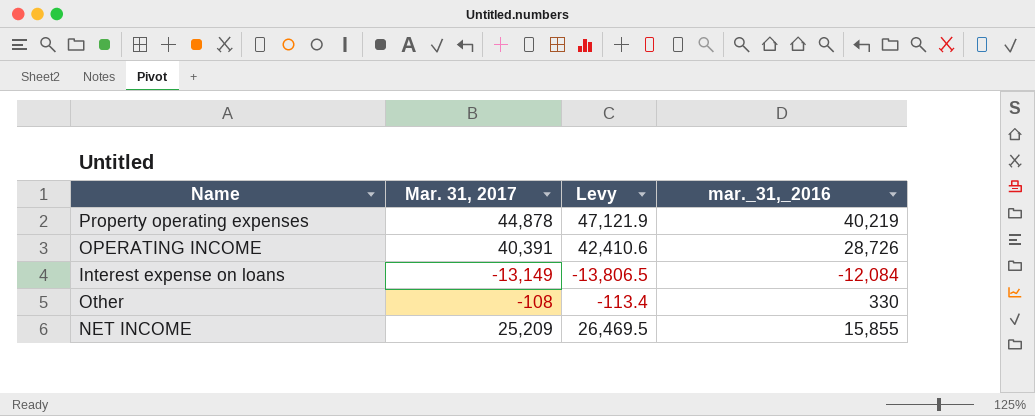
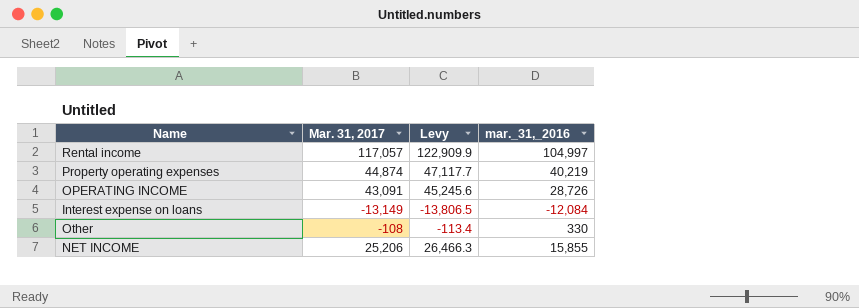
row Rental income: none -> 117,057 | 122,909.9 | 104,997
Property operating expenses | Mar. 31, 2017: 44,878 -> 44,874
Property operating expenses | Levy: 47,121.9 -> 47,117.7
OPERATING INCOME | Mar. 31, 2017: 40,391 -> 43,091
OPERATING INCOME | Levy: 42,410.6 -> 45,245.6
NET INCOME | Mar. 31, 2017: 25,209 -> 25,206
NET INCOME | Levy: 26,469.5 -> 26,466.3

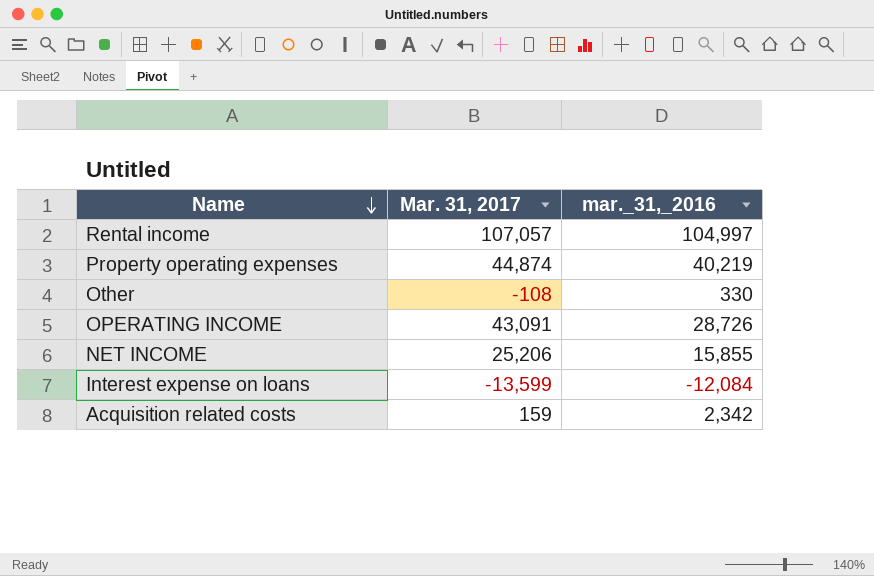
row order: none -> Name descending
column Levy | formula: [Mar. 31, 2017] * 1.05 -> none
Rental income | Mar. 31, 2017: 117,057 -> 107,057
Interest expense on loans | Mar. 31, 2017: -13,149 -> -13,599
row Acquisition related costs: none -> 159 | 2,342

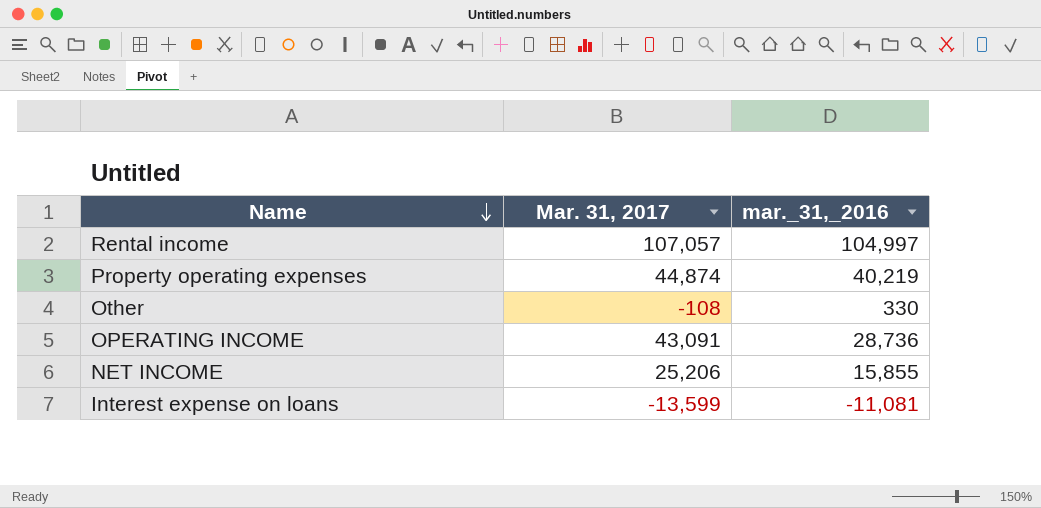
row Acquisition related costs: 159 | 2,342 -> none
OPERATING INCOME | mar._31,_2016: 28,726 -> 28,736
Interest expense on loans | mar._31,_2016: -12,084 -> -11,081

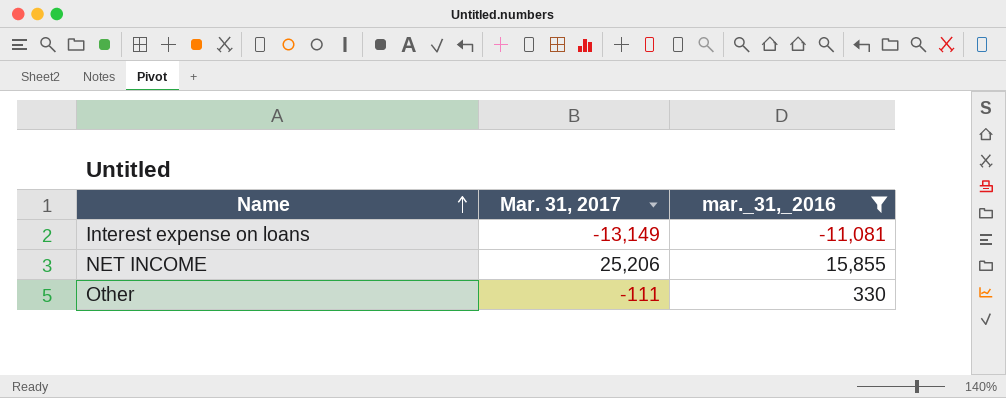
filter: none -> mar._31,_2016 <= 15,855
row order: Name descending -> Name ascending
Interest expense on loans | Mar. 31, 2017: -13,599 -> -13,149
Other | Mar. 31, 2017: -108 -> -111

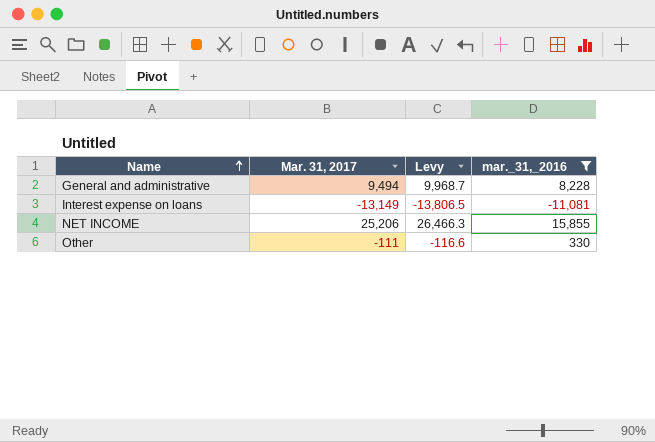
column Levy | formula: none -> [Mar. 31, 2017] * 1.05
row General and administrative: none -> 9,494 | 9,968.7 | 8,228

